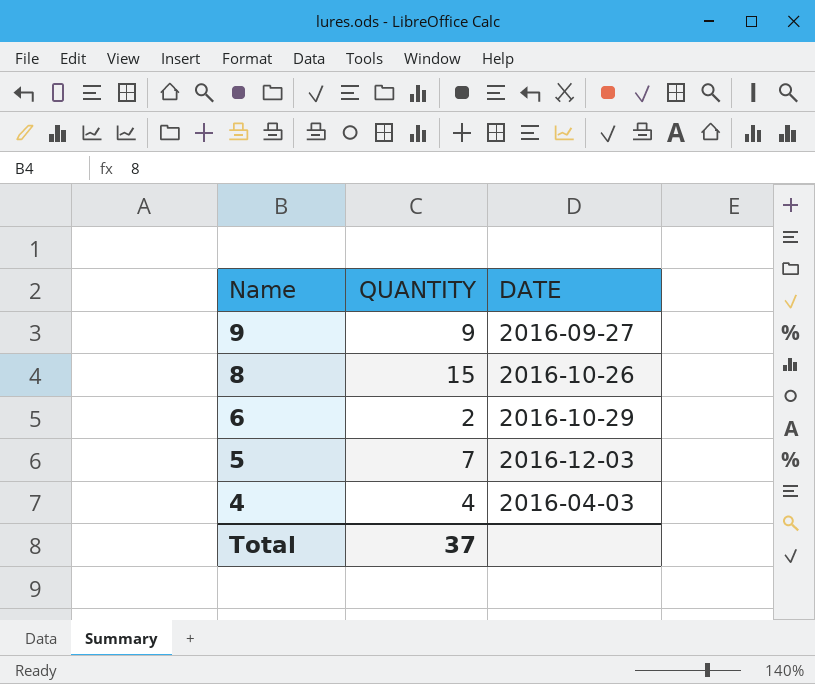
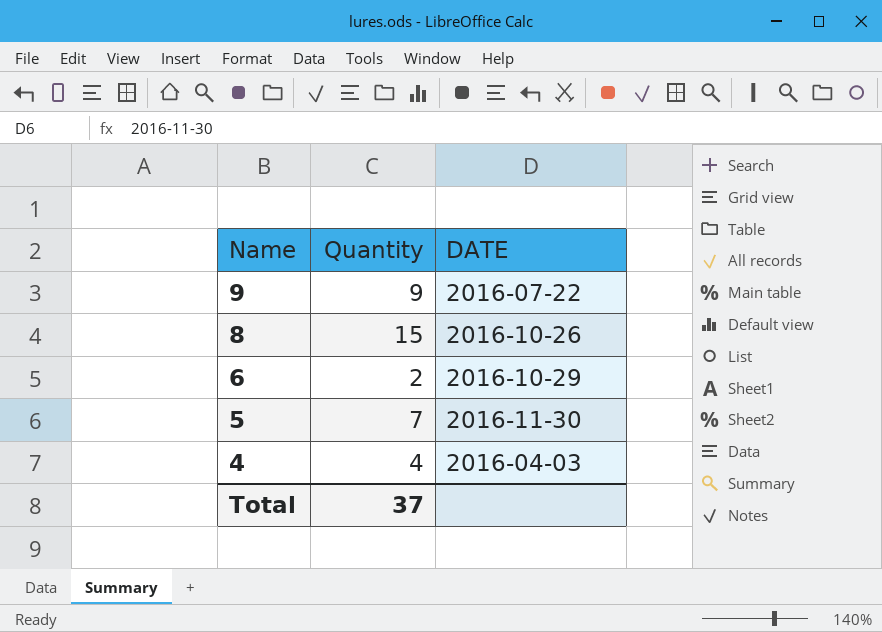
column name: QUANTITY -> Quantity
9 | DATE: 2016-09-27 -> 2016-07-22
5 | DATE: 2016-12-03 -> 2016-11-30

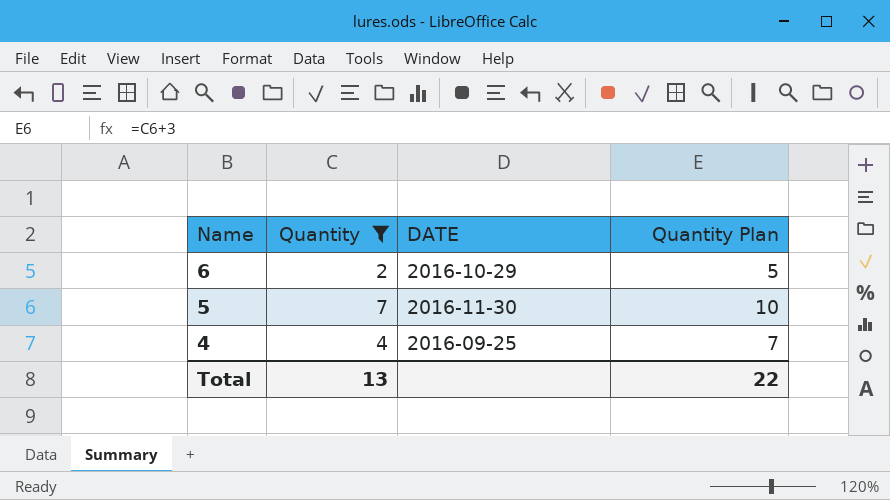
filter: none -> Quantity <= 7
column Quantity Plan | formula: none -> [Quantity] + 3
4 | DATE: 2016-04-03 -> 2016-09-25
Total | Quantity: 37 -> 13

